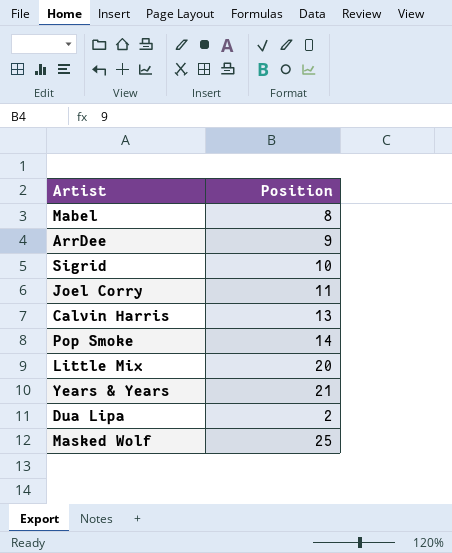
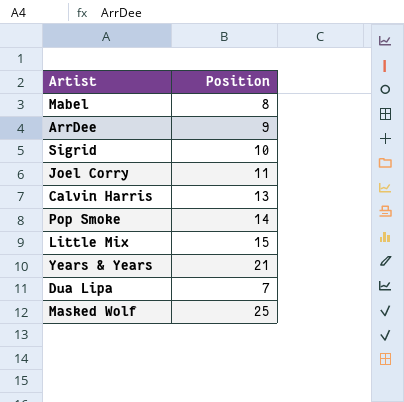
Little Mix | Position: 20 -> 15
Dua Lipa | Position: 2 -> 7

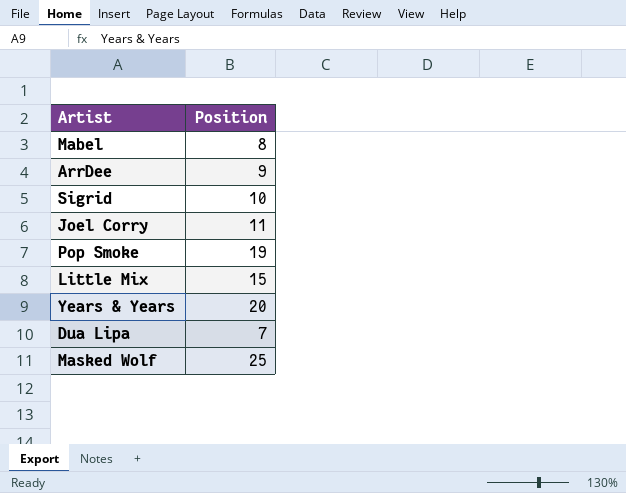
row Calvin Harris: 13 -> none
Pop Smoke | Position: 14 -> 19
Years & Years | Position: 21 -> 20

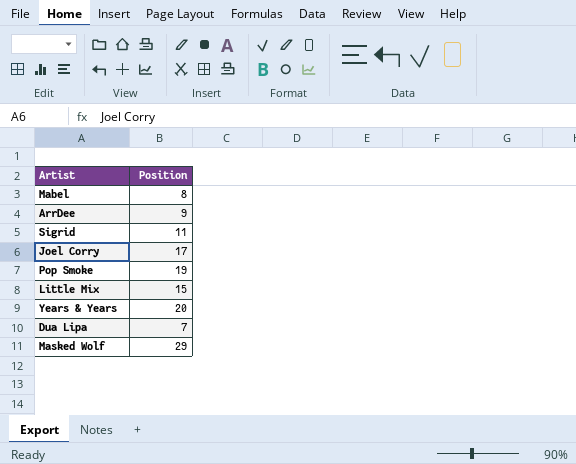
Sigrid | Position: 10 -> 11
Joel Corry | Position: 11 -> 17
Masked Wolf | Position: 25 -> 29

